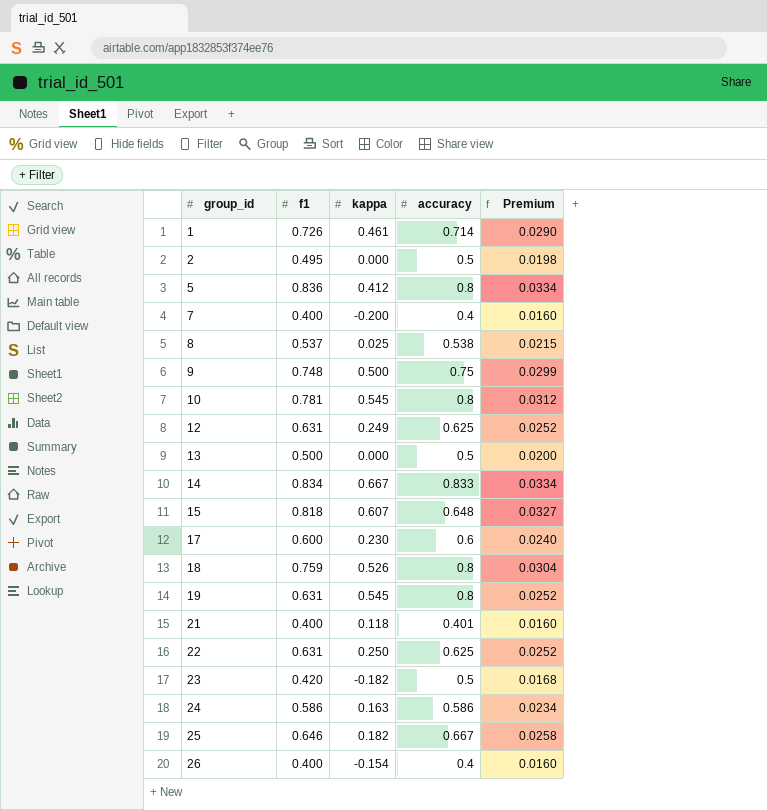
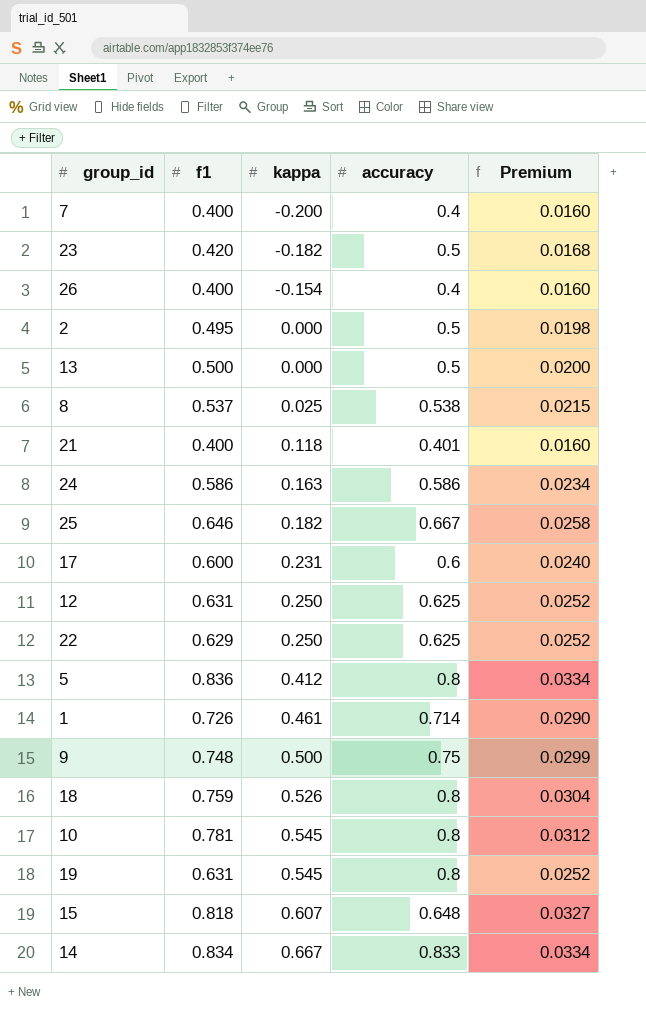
row order: group_id ascending -> kappa ascending
17 | kappa: 0.230 -> 0.231
12 | kappa: 0.249 -> 0.250
22 | f1: 0.631 -> 0.629

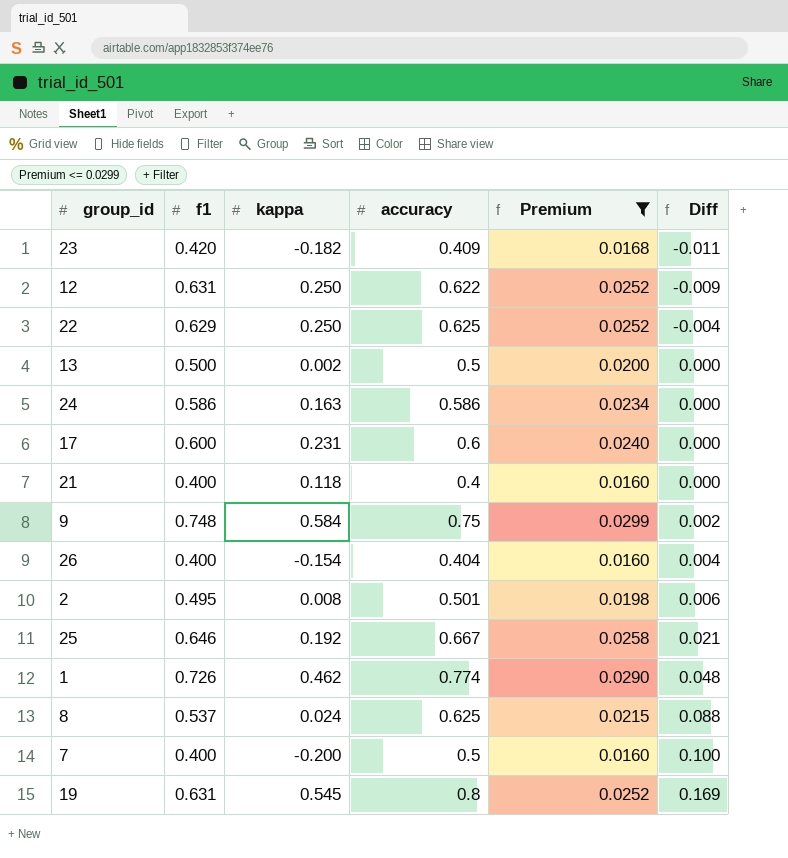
filter: none -> Premium <= 0.0299
row order: kappa ascending -> Diff ascending
column Diff | formula: none -> [accuracy] - [f1]
23 | accuracy: 0.5 -> 0.409
12 | accuracy: 0.625 -> 0.622
13 | kappa: 0.000 -> 0.002
21 | accuracy: 0.401 -> 0.4
9 | kappa: 0.500 -> 0.584
26 | accuracy: 0.4 -> 0.404
2 | kappa: 0.000 -> 0.008
2 | accuracy: 0.5 -> 0.501
25 | kappa: 0.182 -> 0.192
1 | kappa: 0.461 -> 0.462
1 | accuracy: 0.714 -> 0.774
8 | kappa: 0.025 -> 0.024
8 | accuracy: 0.538 -> 0.625
7 | accuracy: 0.4 -> 0.5

